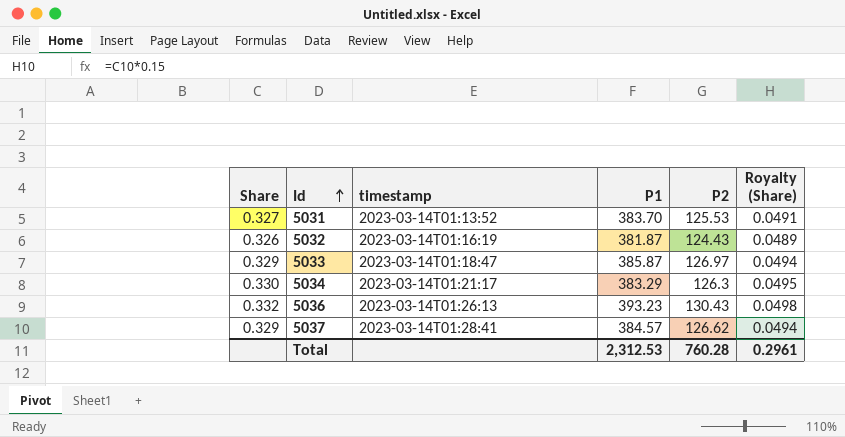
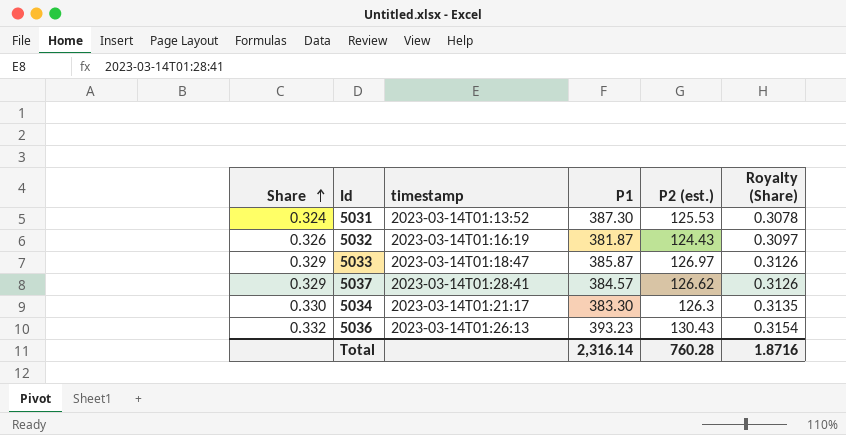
row order: Id ascending -> Share ascending
column name: P2 -> P2 (est.)
column Royalty (Share) | formula: [Share] * 0.15 -> [Share] * 0.95
5031 | Share: 0.327 -> 0.324
5031 | P1: 383.70 -> 387.30
5034 | P1: 383.29 -> 383.30
Total | P1: 2,312.53 -> 2,316.14
Total | Royalty (Share): 0.2961 -> 1.8716

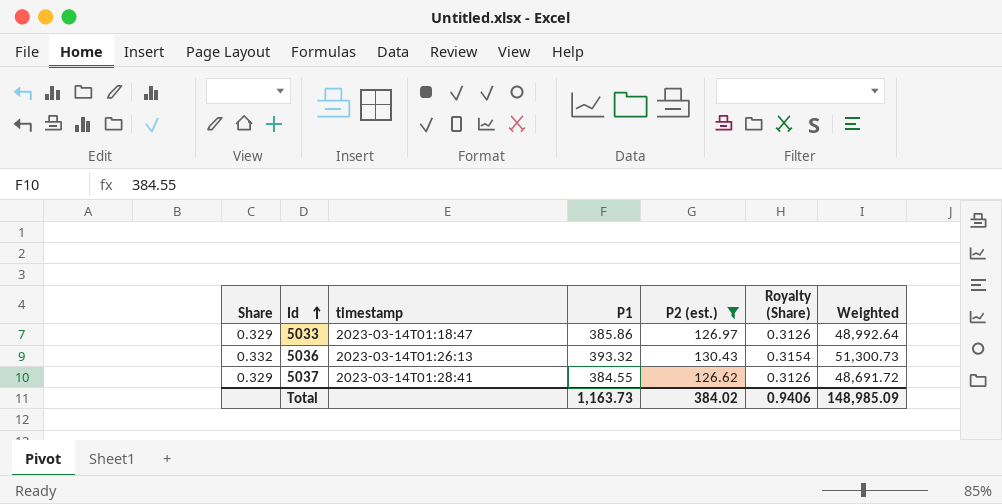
filter: none -> P2 (est.) >= 126.62
row order: Share ascending -> Id ascending
column Weighted | formula: none -> [P1] * [P2 (est.)]
5033 | P1: 385.87 -> 385.86
5036 | P1: 393.23 -> 393.32
5037 | P1: 384.57 -> 384.55
Total | P1: 2,316.14 -> 1,163.73
Total | P2 (est.): 760.28 -> 384.02
Total | Royalty (Share): 1.8716 -> 0.9406

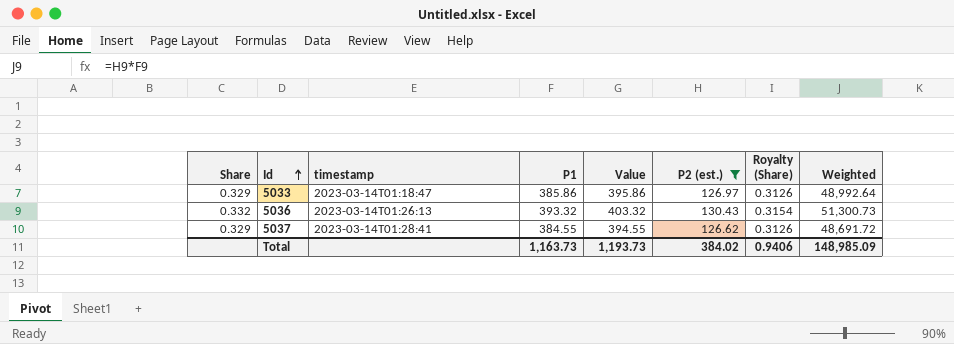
column Value | formula: none -> [P1] + 10

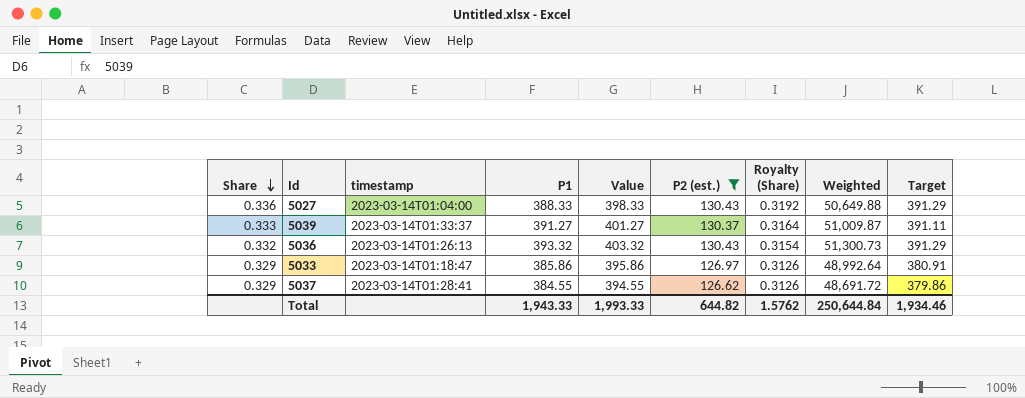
row order: Id ascending -> Share descending
column Target | formula: none -> [P2 (est.)] * 3
row 5027: none -> 0.336 | 2023-03-14T01:04:00 | 388.33 | 398.33 | 130.43 | 0.3192 | 50,649.88 | 391.29
row 5039: none -> 0.333 | 2023-03-14T01:33:37 | 391.27 | 401.27 | 130.37 | 0.3164 | 51,009.87 | 391.11
Total | P1: 1,163.73 -> 1,943.33
Total | Value: 1,193.73 -> 1,993.33
Total | P2 (est.): 384.02 -> 644.82
Total | Royalty (Share): 0.9406 -> 1.5762
Total | Weighted: 148,985.09 -> 250,644.84

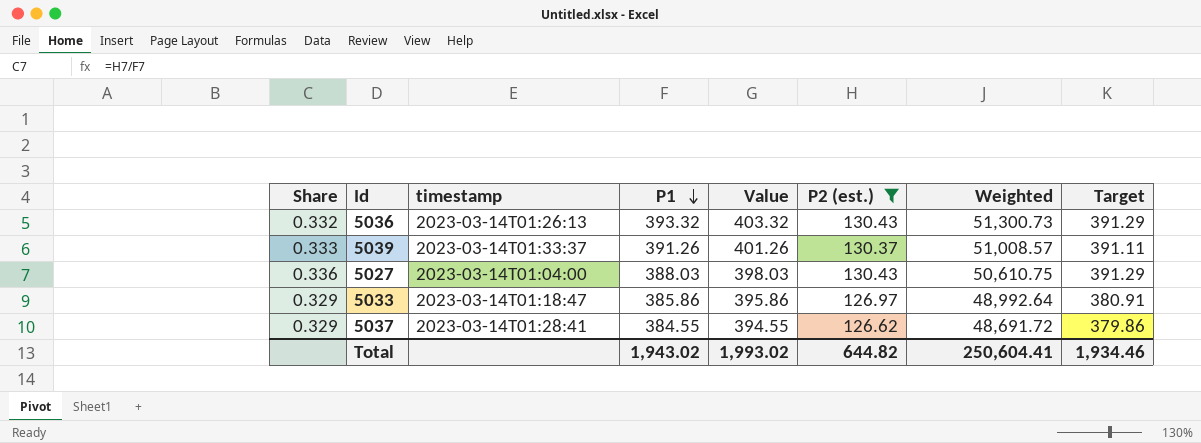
row order: Share descending -> P1 descending
column Royalty (Share) | formula: [Share] * 0.95 -> none
5039 | P1: 391.27 -> 391.26
5039 | Value: 401.27 -> 401.26
5039 | Weighted: 51,009.87 -> 51,008.57
5027 | P1: 388.33 -> 388.03
5027 | Value: 398.33 -> 398.03
5027 | Weighted: 50,649.88 -> 50,610.75
Total | P1: 1,943.33 -> 1,943.02
Total | Value: 1,993.33 -> 1,993.02
Total | Weighted: 250,644.84 -> 250,604.41

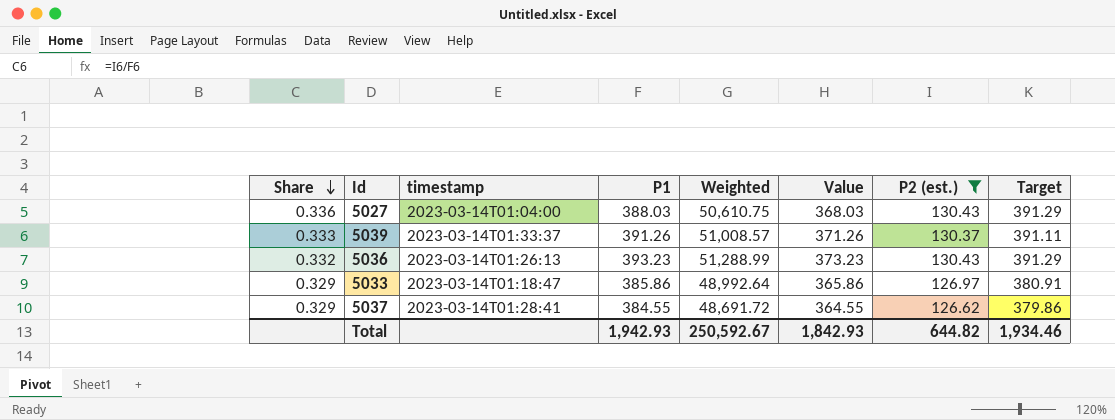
row order: P1 descending -> Share descending
column Weighted | position: 7 -> 5
column Value | formula: [P1] + 10 -> [P1] - 20
5036 | P1: 393.32 -> 393.23
5036 | Weighted: 51,300.73 -> 51,288.99
Total | P1: 1,943.02 -> 1,942.93
Total | Weighted: 250,604.41 -> 250,592.67
Total | Value: 1,993.02 -> 1,842.93

